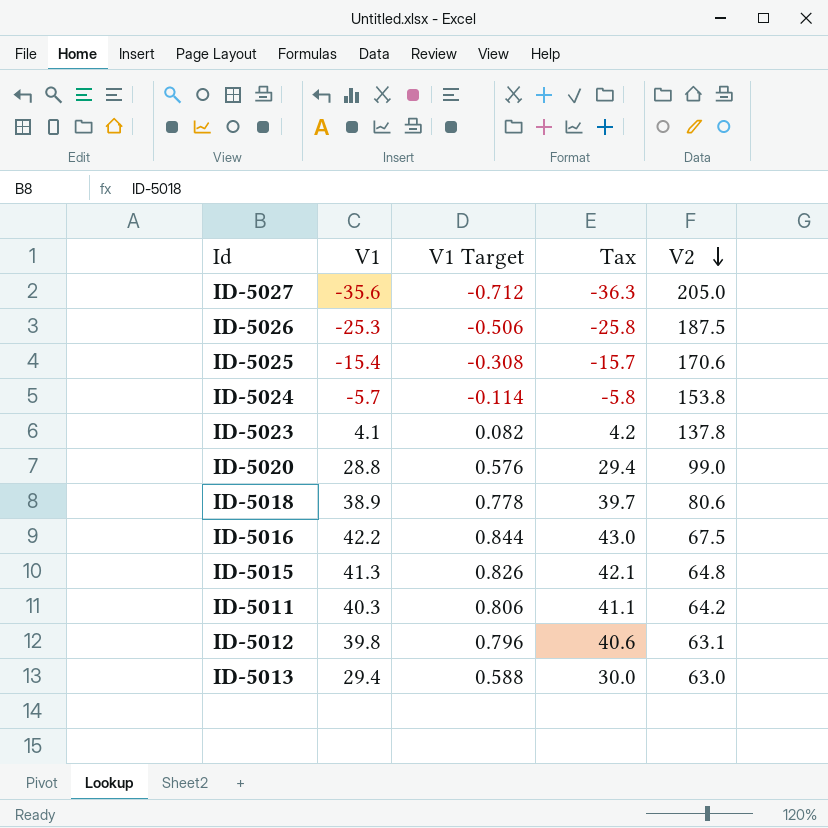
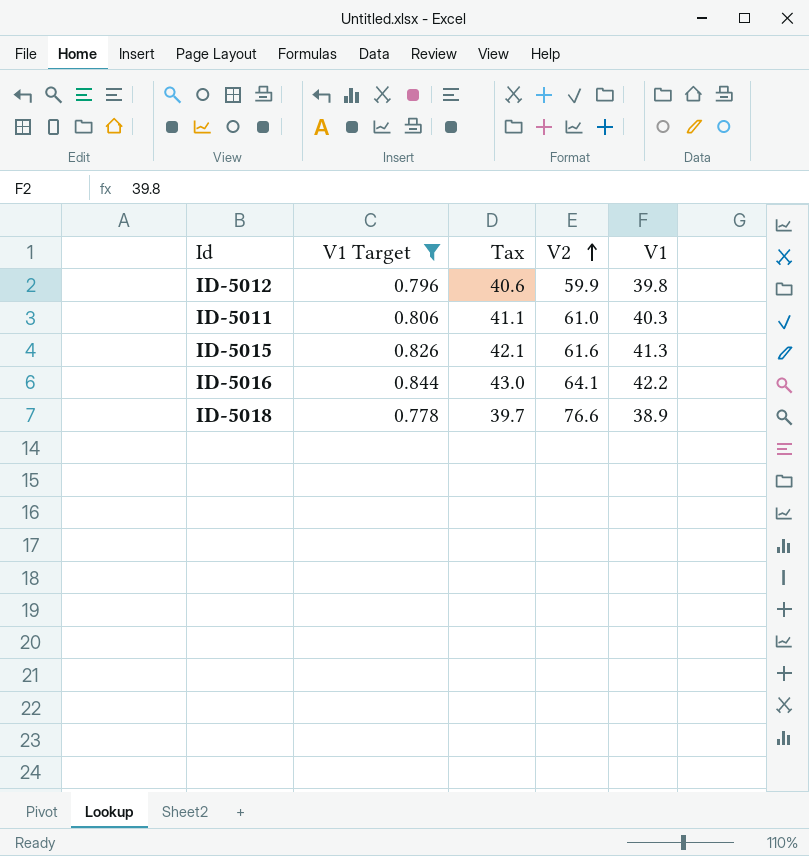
filter: none -> V1 Target >= 0.778
row order: V2 descending -> V2 ascending
column V1 | position: 2 -> 5
ID-5012 | V2: 63.1 -> 59.9
ID-5011 | V2: 64.2 -> 61.0
ID-5015 | V2: 64.8 -> 61.6
ID-5016 | V2: 67.5 -> 64.1
ID-5018 | V2: 80.6 -> 76.6

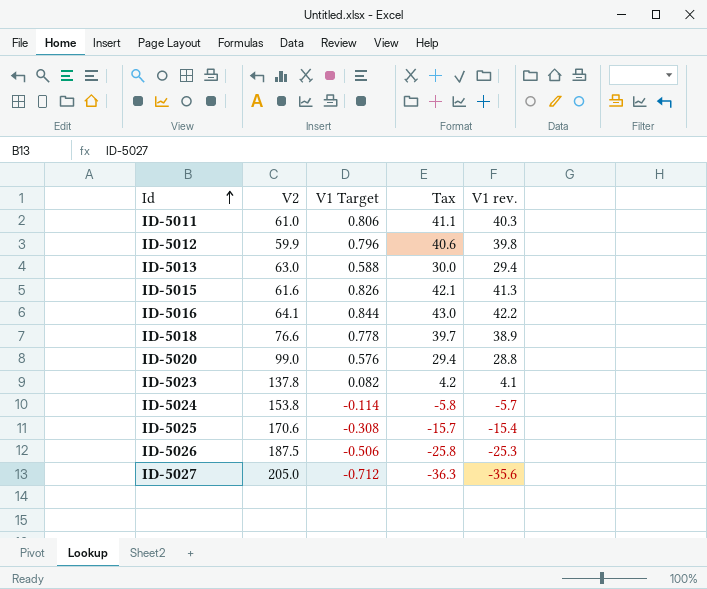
filter: V1 Target >= 0.778 -> none
row order: V2 ascending -> Id ascending
column V2 | position: 4 -> 2
column name: V1 -> V1 rev.

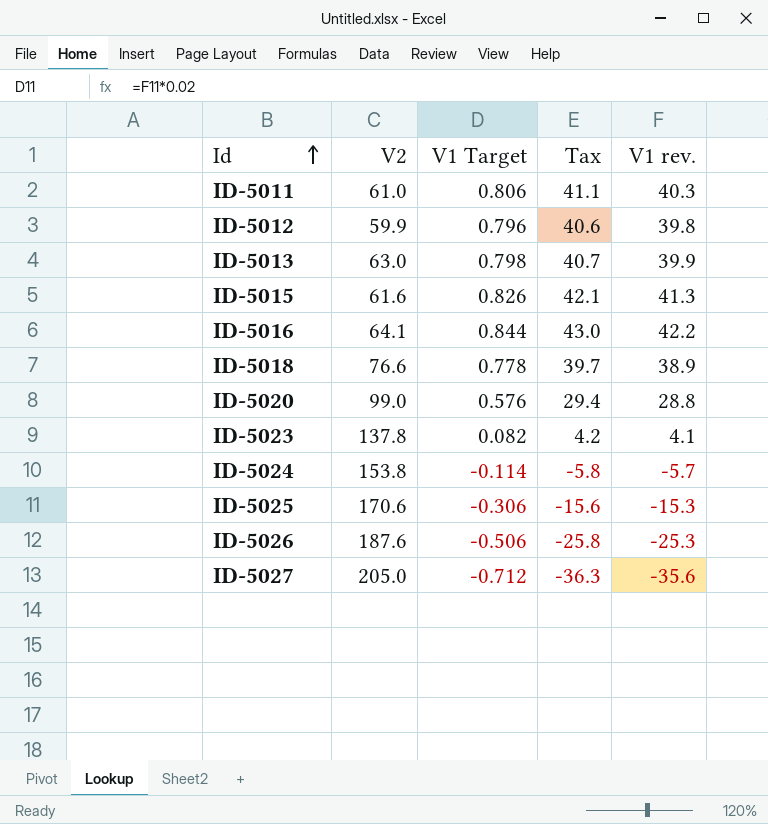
ID-5013 | V1 Target: 0.588 -> 0.798
ID-5013 | Tax: 30.0 -> 40.7
ID-5013 | V1 rev.: 29.4 -> 39.9
ID-5025 | V1 Target: -0.308 -> -0.306
ID-5025 | Tax: -15.7 -> -15.6
ID-5025 | V1 rev.: -15.4 -> -15.3
ID-5026 | V2: 187.5 -> 187.6

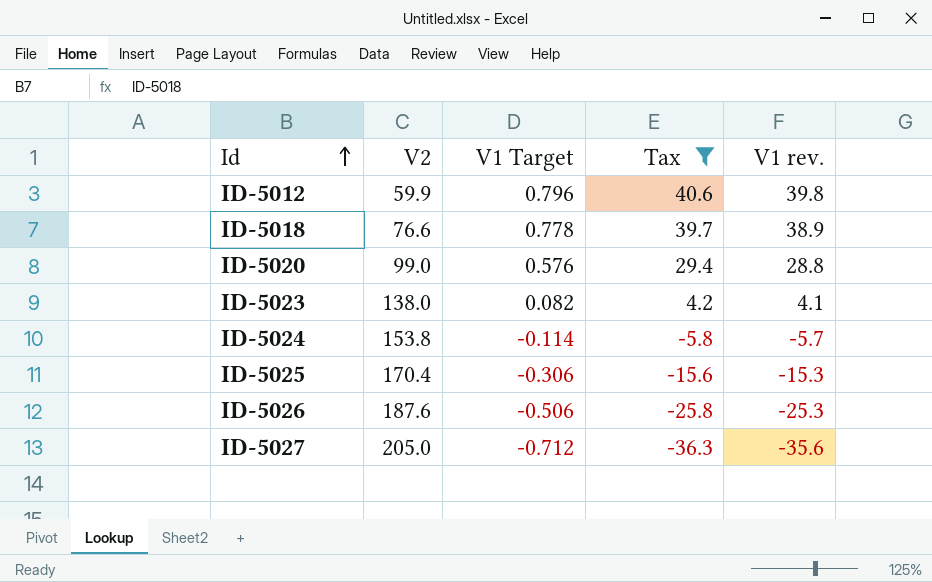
filter: none -> Tax <= 40.6
ID-5023 | V2: 137.8 -> 138.0
ID-5025 | V2: 170.6 -> 170.4

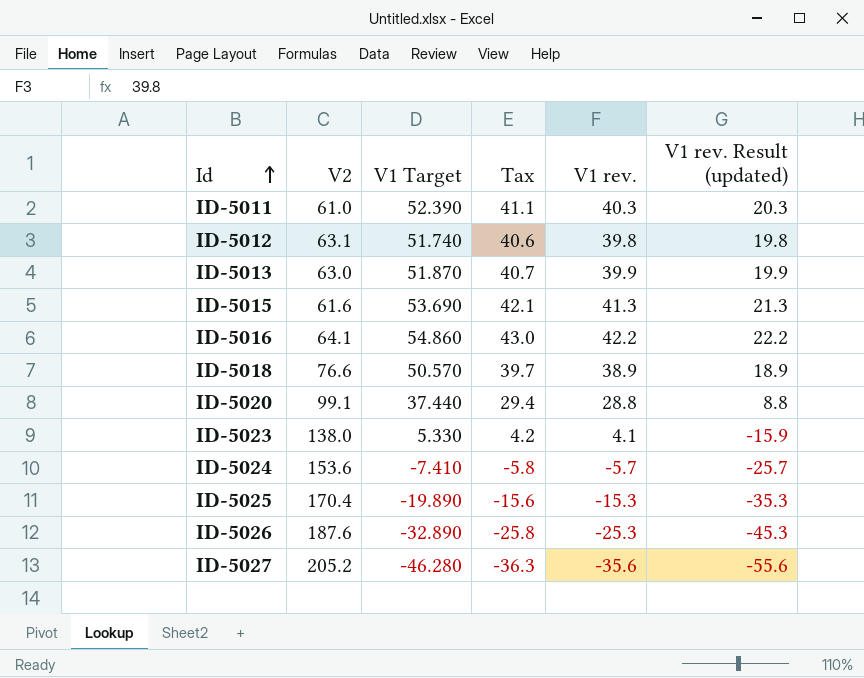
filter: Tax <= 40.6 -> none
column V1 Target | formula: [V1 rev.] * 0.02 -> [V1 rev.] * 1.3
column V1 rev. Result (updated) | formula: none -> [V1 rev.] - 20
ID-5012 | V2: 59.9 -> 63.1
ID-5020 | V2: 99.0 -> 99.1
ID-5024 | V2: 153.8 -> 153.6
ID-5027 | V2: 205.0 -> 205.2

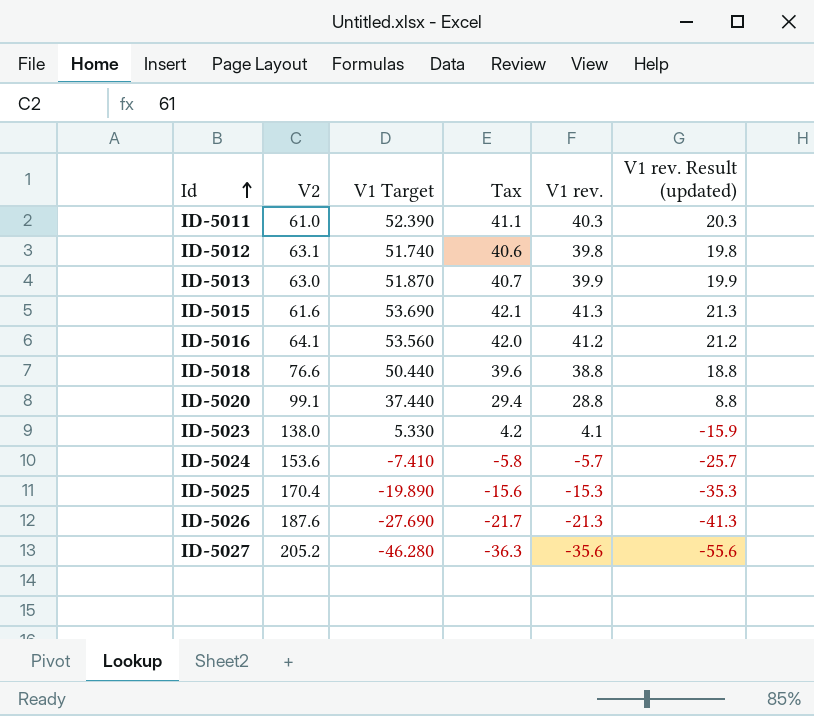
ID-5016 | V1 Target: 54.860 -> 53.560
ID-5016 | Tax: 43.0 -> 42.0
ID-5016 | V1 rev.: 42.2 -> 41.2
ID-5016 | V1 rev. Result (updated): 22.2 -> 21.2
ID-5018 | V1 Target: 50.570 -> 50.440
ID-5018 | Tax: 39.7 -> 39.6
ID-5018 | V1 rev.: 38.9 -> 38.8
ID-5018 | V1 rev. Result (updated): 18.9 -> 18.8
ID-5026 | V1 Target: -32.890 -> -27.690
ID-5026 | Tax: -25.8 -> -21.7
ID-5026 | V1 rev.: -25.3 -> -21.3
ID-5026 | V1 rev. Result (updated): -45.3 -> -41.3

